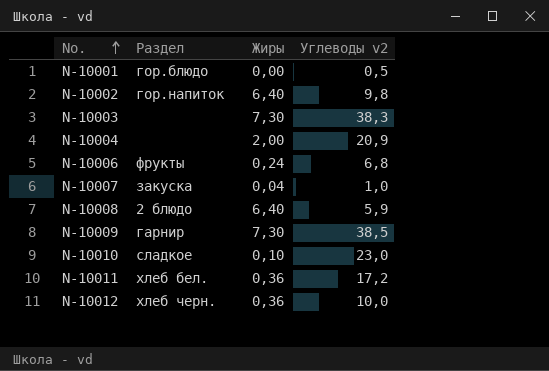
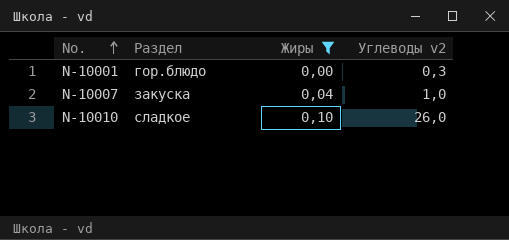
filter: none -> Жиры <= 0,10
N-10001 | Углеводы v2: 0,5 -> 0,3
N-10010 | Углеводы v2: 23,0 -> 26,0

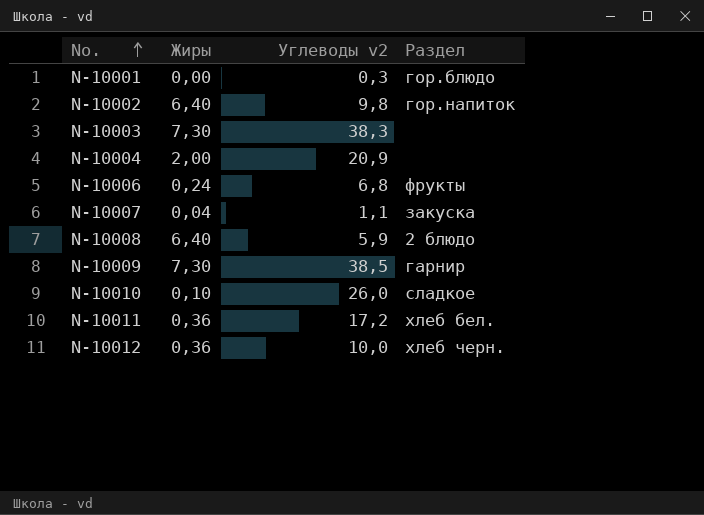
filter: Жиры <= 0,10 -> none
column Раздел | position: 2 -> 4
N-10007 | Углеводы v2: 1,0 -> 1,1

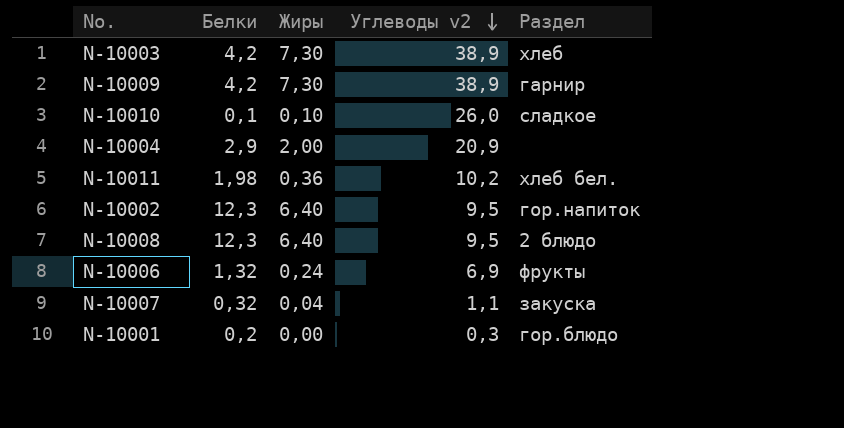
row order: No. ascending -> Углеводы v2 descending
column Белки | position: none -> 2
row N-10012: 0,36 | 10,0 | хлеб черн. -> none
N-10003 | Углеводы v2: 38,3 -> 38,9
N-10003 | Раздел: none -> хлеб
N-10009 | Углеводы v2: 38,5 -> 38,9
N-10011 | Углеводы v2: 17,2 -> 10,2
N-10002 | Углеводы v2: 9,8 -> 9,5
N-10008 | Углеводы v2: 5,9 -> 9,5
N-10006 | Углеводы v2: 6,8 -> 6,9

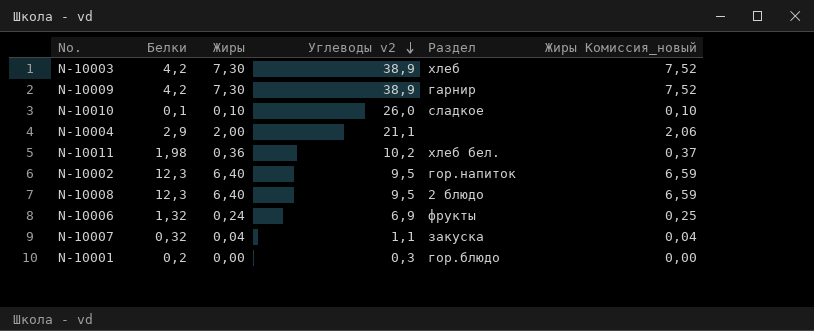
column Жиры Комиссия_новый | formula: none -> [Жиры] * 1,03
N-10004 | Углеводы v2: 20,9 -> 21,1

